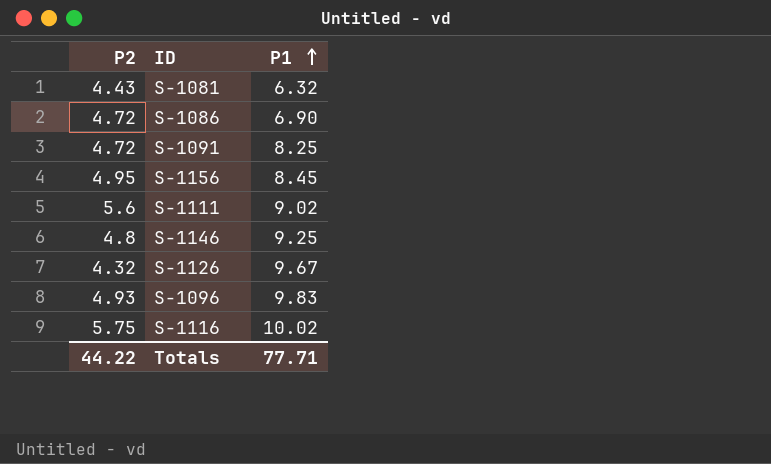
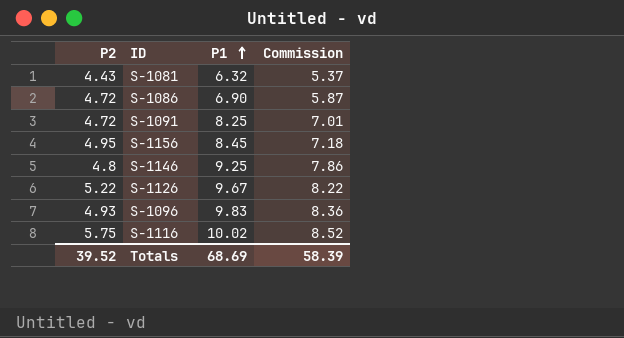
column Commission | formula: none -> [P1] * 0.85
row S-1111: 5.6 | 9.02 -> none
S-1126 | P2: 4.32 -> 5.22
Totals | P2: 44.22 -> 39.52
Totals | P1: 77.71 -> 68.69

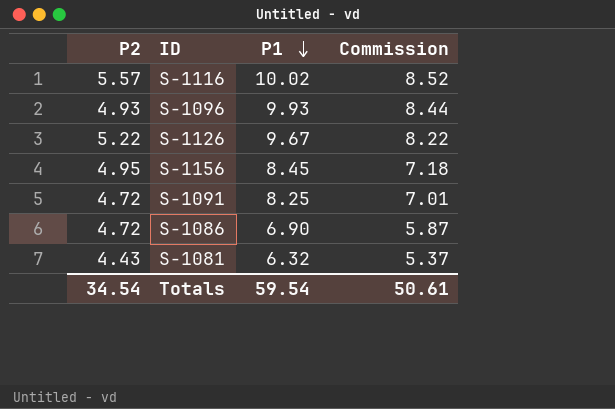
row order: P1 ascending -> P1 descending
row S-1146: 4.8 | 9.25 | 7.86 -> none
S-1116 | P2: 5.75 -> 5.57
S-1096 | P1: 9.83 -> 9.93
S-1096 | Commission: 8.36 -> 8.44
Totals | P2: 39.52 -> 34.54
Totals | P1: 68.69 -> 59.54
Totals | Commission: 58.39 -> 50.61

